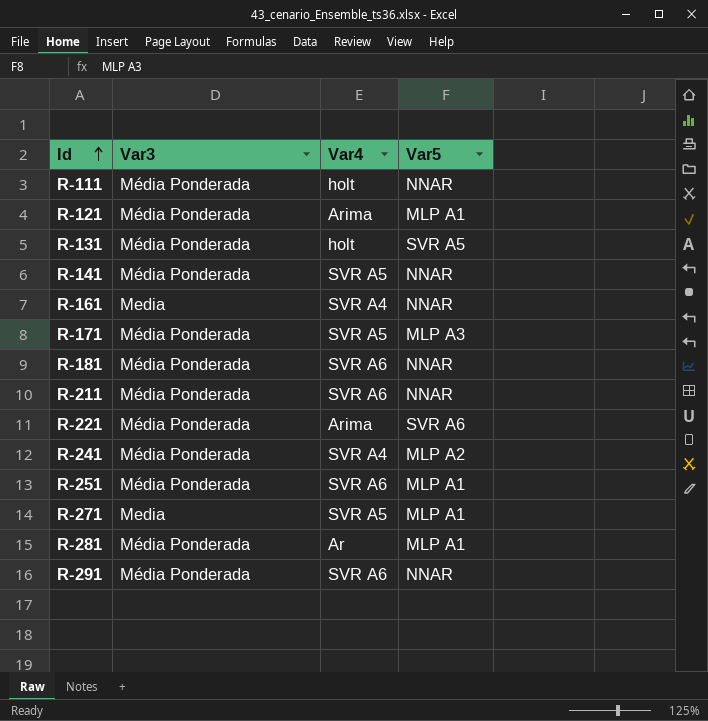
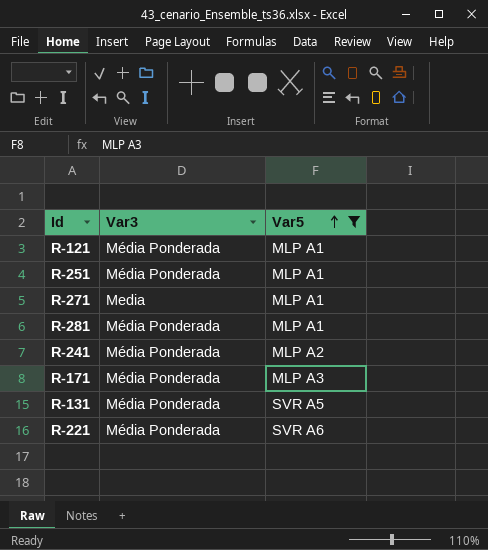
filter: none -> Var5 != NNAR
row order: Id ascending -> Var5 ascending
column Var4 | position: 3 -> none

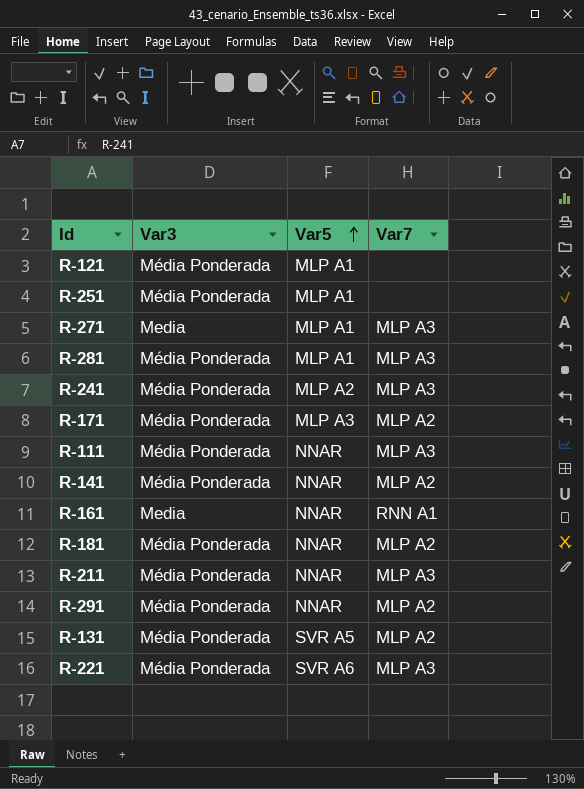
filter: Var5 != NNAR -> none
column Var7 | position: none -> 4

